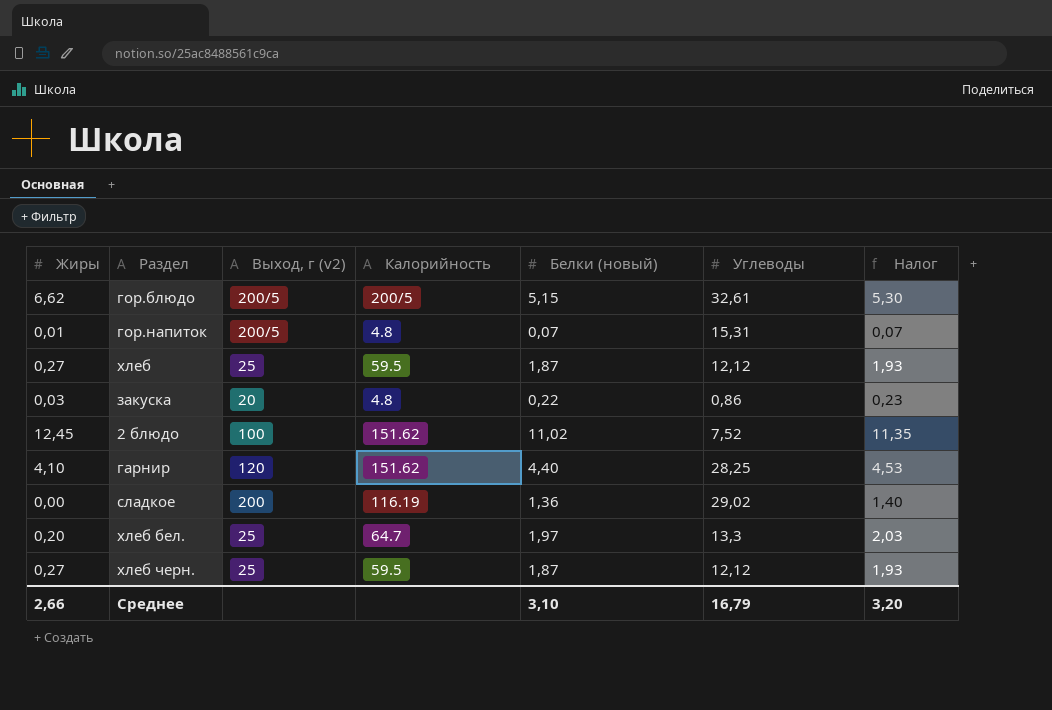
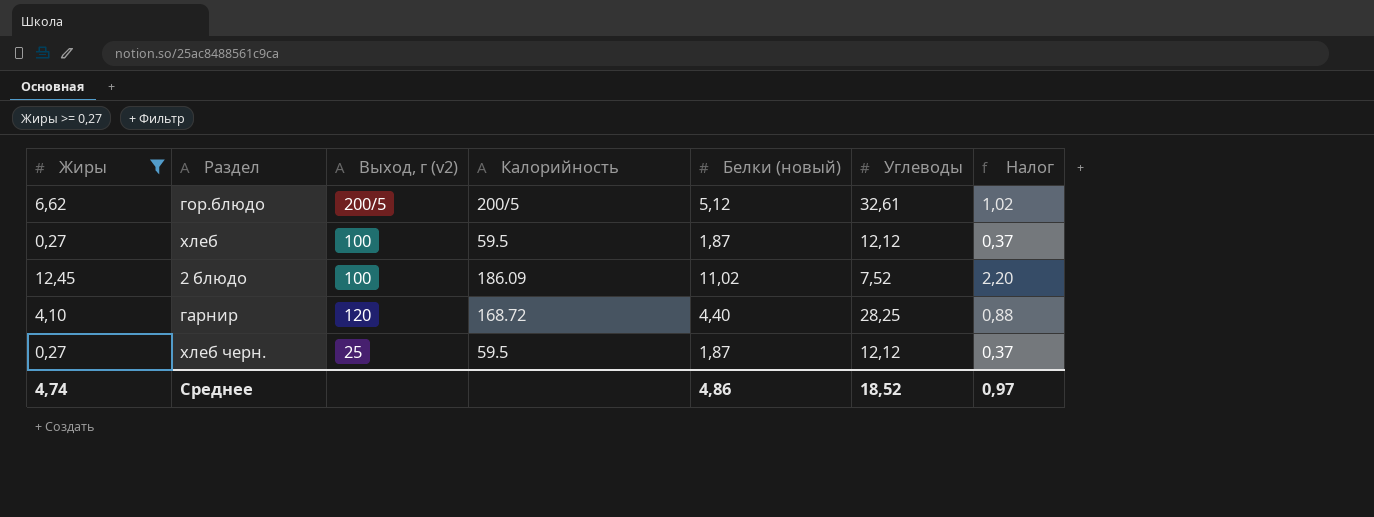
filter: none -> Жиры >= 0,27
column Налог | formula: [Белки (новый)] * 1,03 -> [Белки (новый)] * 0,2
гор.блюдо | Белки (новый): 5,15 -> 5,12
хлеб | Выход, г (v2): 25 -> 100
2 блюдо | Калорийность: 151.62 -> 186.09
гарнир | Калорийность: 151.62 -> 168.72
Среднее | Жиры: 2,66 -> 4,74
Среднее | Белки (новый): 3,10 -> 4,86
Среднее | Углеводы: 16,79 -> 18,52
Среднее | Налог: 3,20 -> 0,97

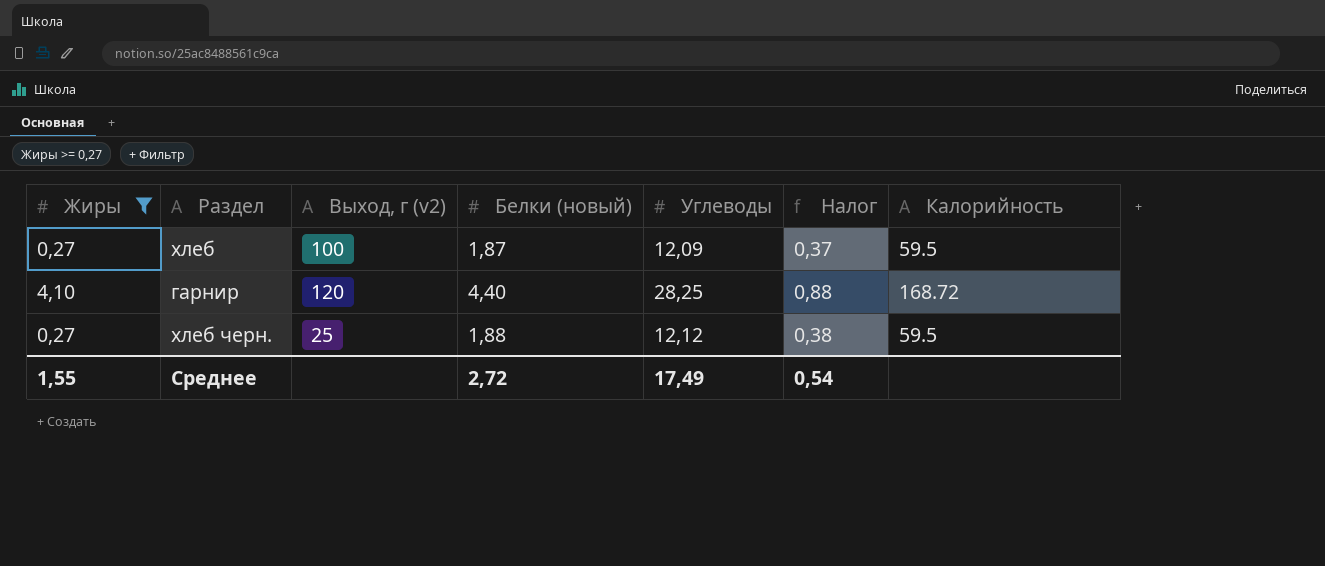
column Калорийность | position: 4 -> 7
row гор.блюдо: 6,62 | 200/5 | 200/5 | 5,12 | 32,61 | 1,02 -> none
row 2 блюдо: 12,45 | 100 | 186.09 | 11,02 | 7,52 | 2,20 -> none
хлеб | Углеводы: 12,12 -> 12,09
хлеб черн. | Белки (новый): 1,87 -> 1,88
хлеб черн. | Налог: 0,37 -> 0,38
Среднее | Жиры: 4,74 -> 1,55
Среднее | Белки (новый): 4,86 -> 2,72
Среднее | Углеводы: 18,52 -> 17,49
Среднее | Налог: 0,97 -> 0,54

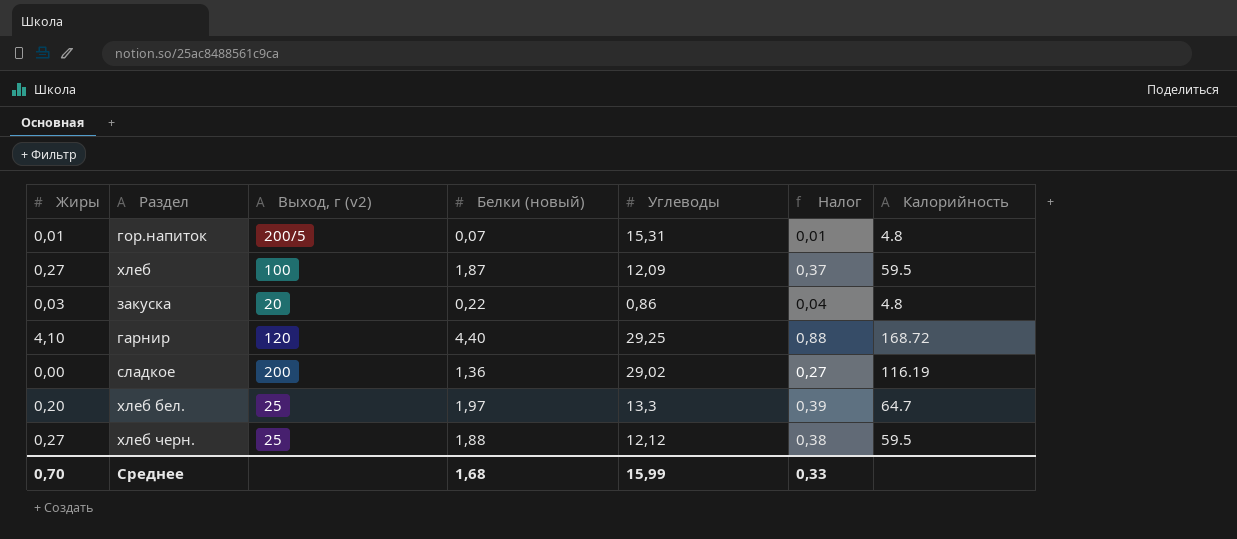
filter: Жиры >= 0,27 -> none
гарнир | Углеводы: 28,25 -> 29,25
Среднее | Жиры: 1,55 -> 0,70
Среднее | Белки (новый): 2,72 -> 1,68
Среднее | Углеводы: 17,49 -> 15,99
Среднее | Налог: 0,54 -> 0,33

